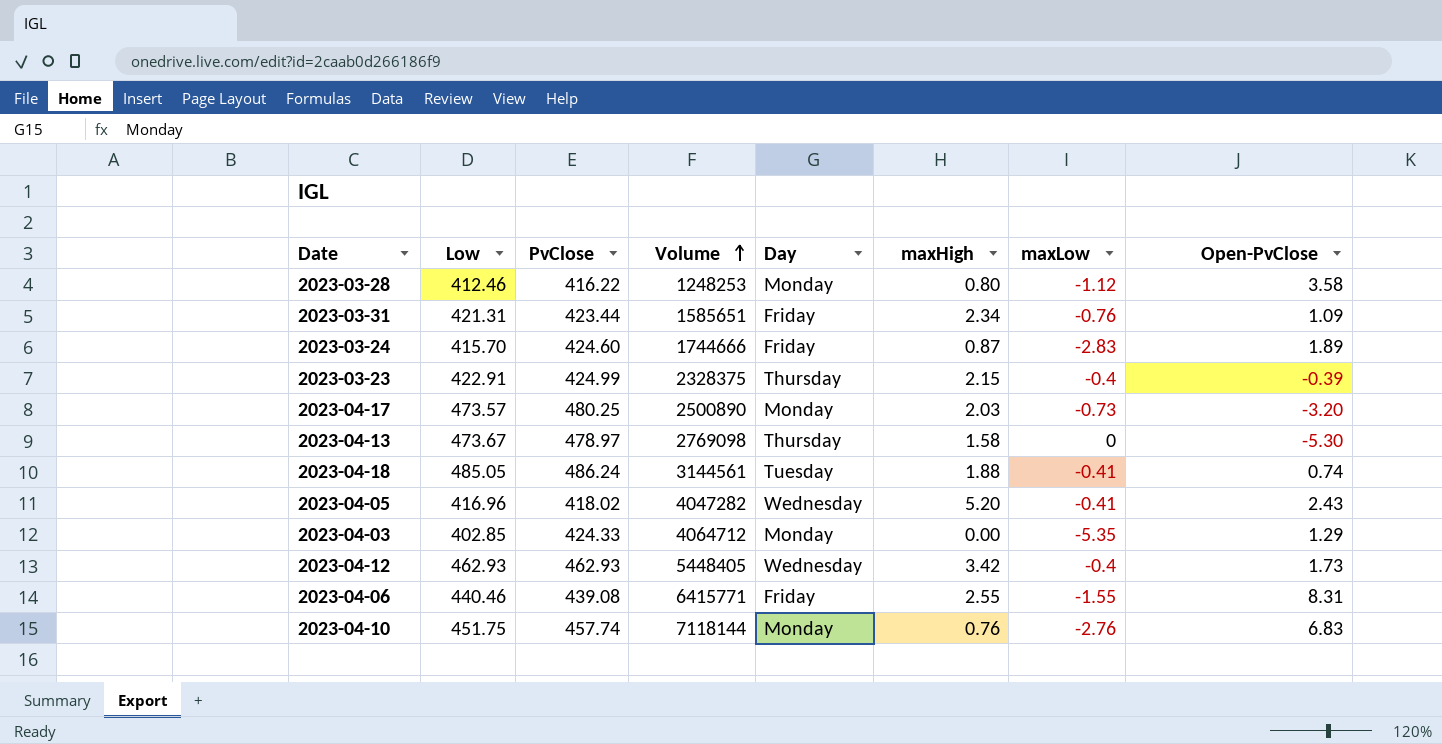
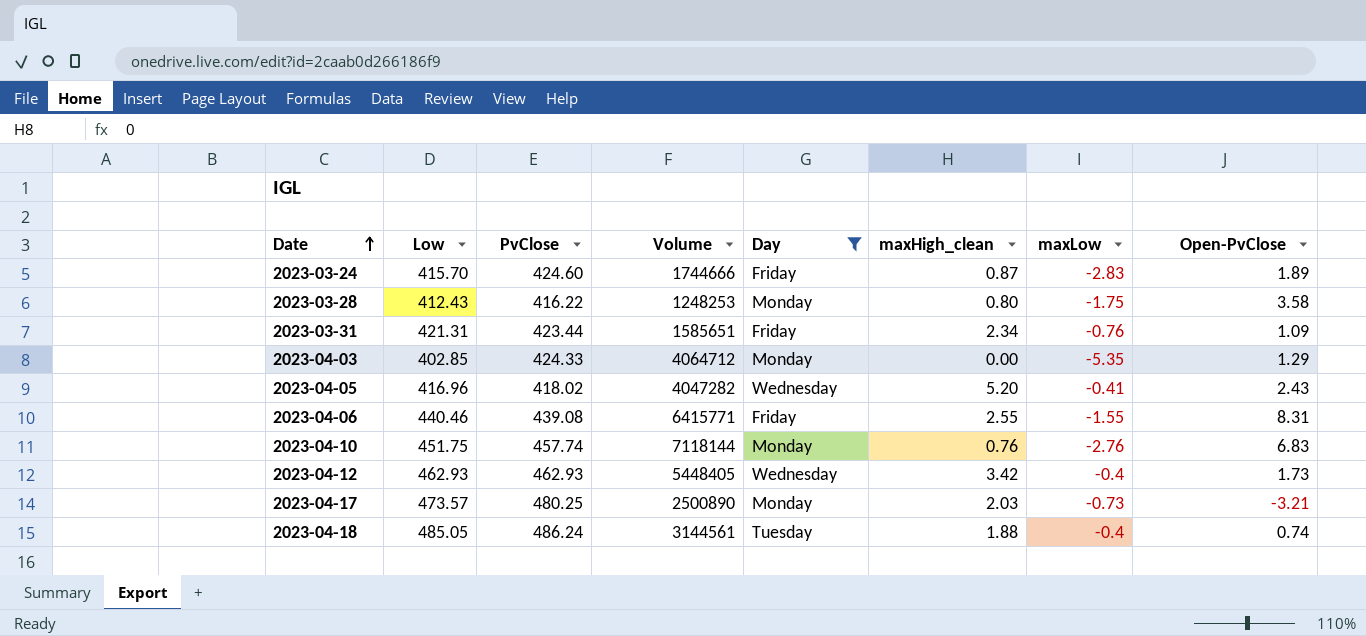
filter: none -> Day != Thursday
row order: Volume ascending -> Date ascending
column name: maxHigh -> maxHigh_clean
2023-03-28 | Low: 412.46 -> 412.43
2023-03-28 | maxLow: -1.12 -> -1.75
2023-04-17 | Open-PvClose: -3.20 -> -3.21
2023-04-18 | maxLow: -0.41 -> -0.4

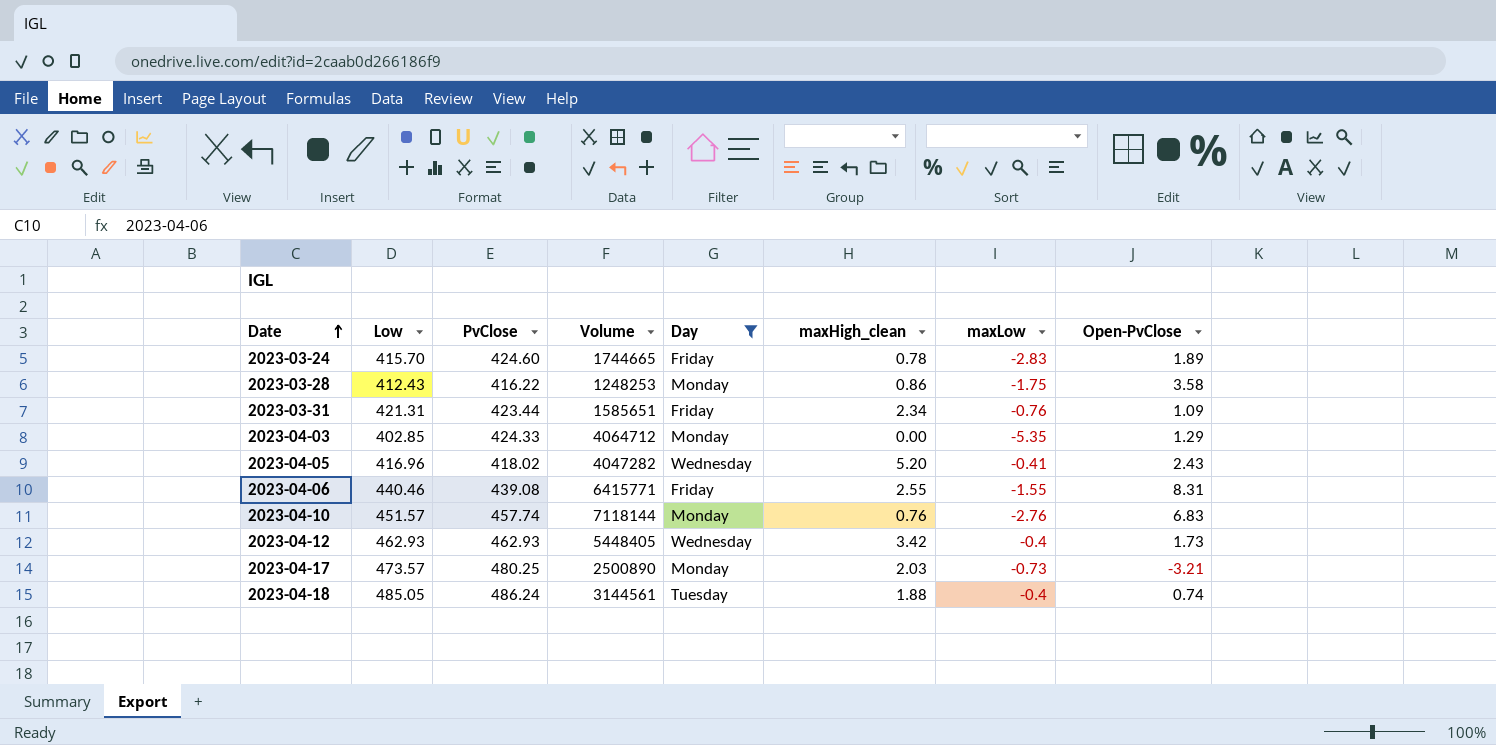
2023-03-24 | Volume: 1744666 -> 1744665
2023-03-24 | maxHigh_clean: 0.87 -> 0.78
2023-03-28 | maxHigh_clean: 0.80 -> 0.86
2023-04-10 | Low: 451.75 -> 451.57

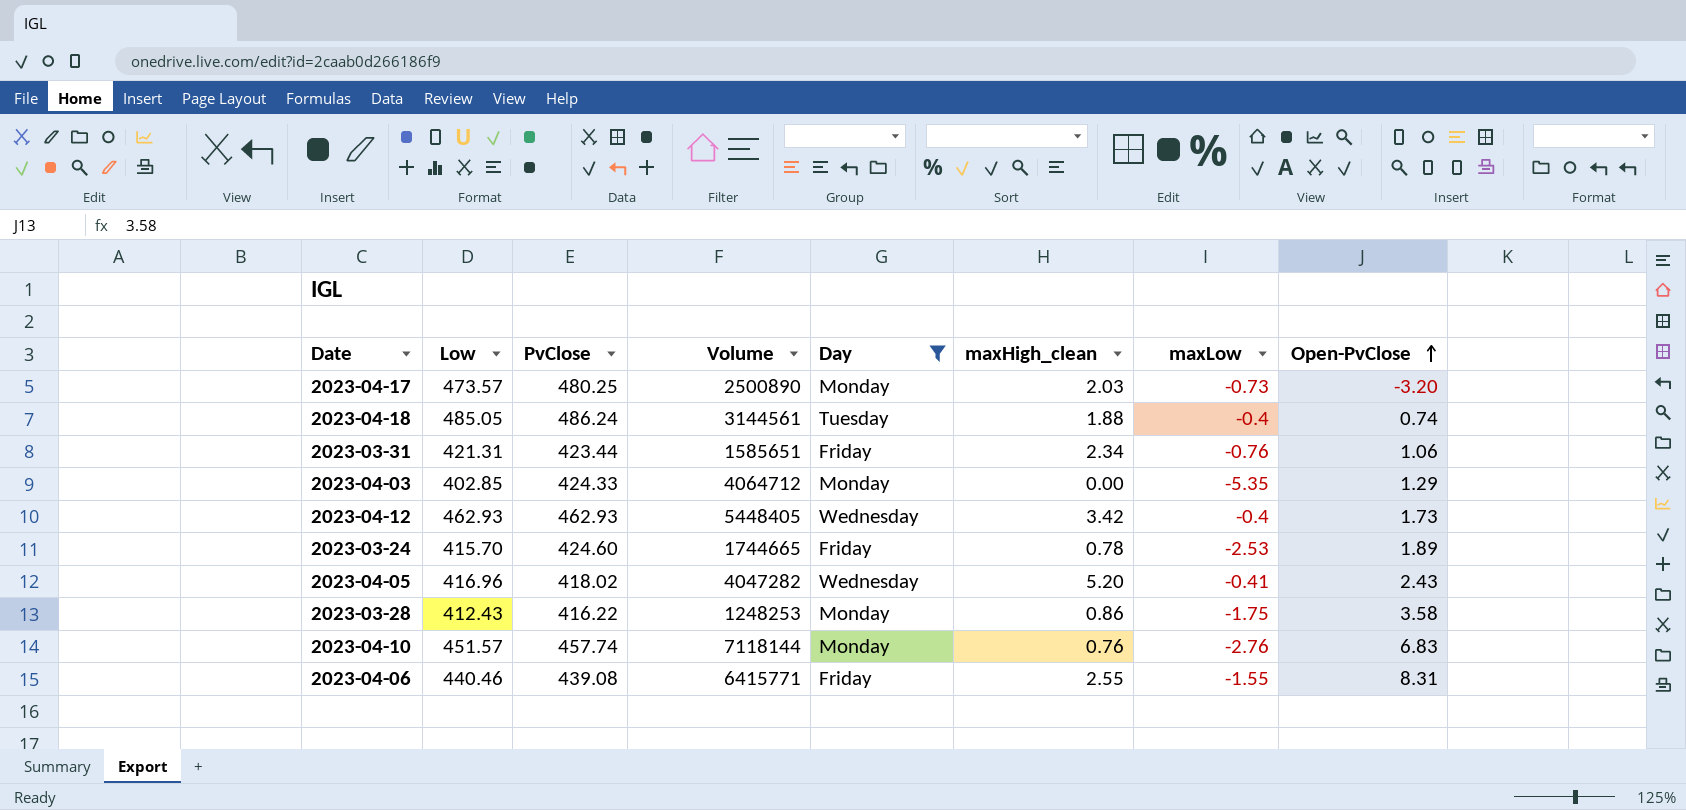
row order: Date ascending -> Open-PvClose ascending
2023-04-17 | Open-PvClose: -3.21 -> -3.20
2023-03-31 | Open-PvClose: 1.09 -> 1.06
2023-03-24 | maxLow: -2.83 -> -2.53

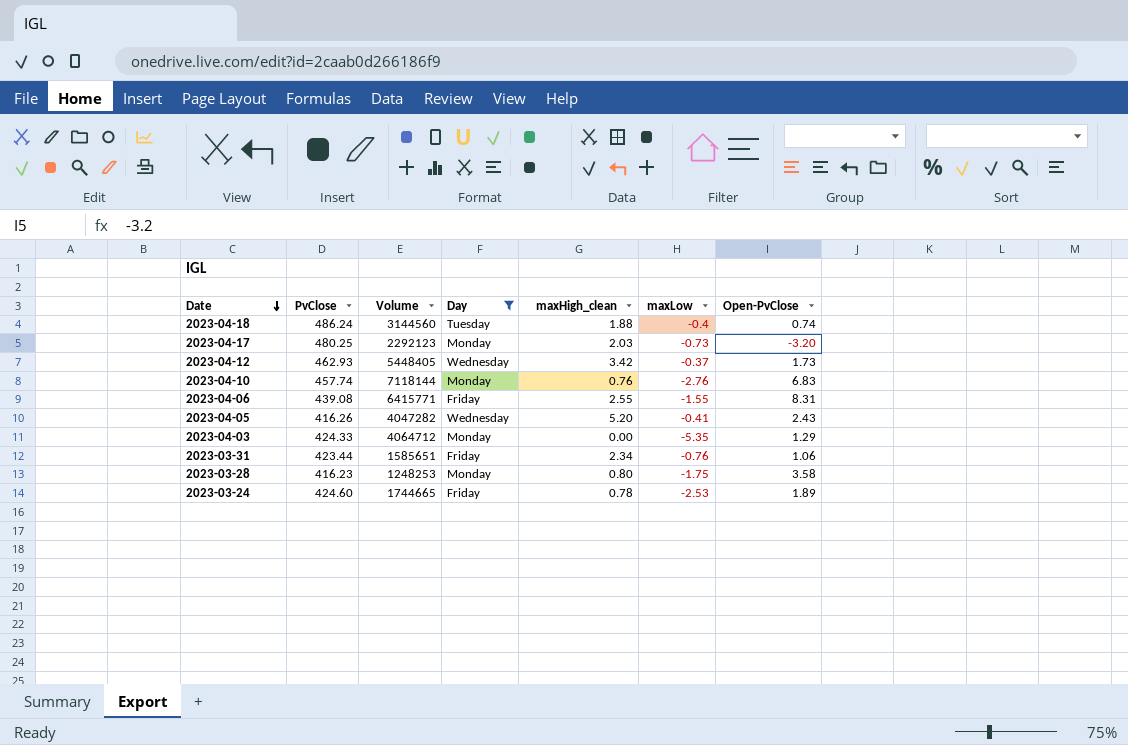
row order: Open-PvClose ascending -> Date descending
column Low | position: 2 -> none
2023-04-18 | Volume: 3144561 -> 3144560
2023-04-17 | Volume: 2500890 -> 2292123
2023-04-12 | maxLow: -0.4 -> -0.37
2023-04-05 | PvClose: 418.02 -> 416.26
2023-03-28 | PvClose: 416.22 -> 416.23
2023-03-28 | maxHigh_clean: 0.86 -> 0.80

